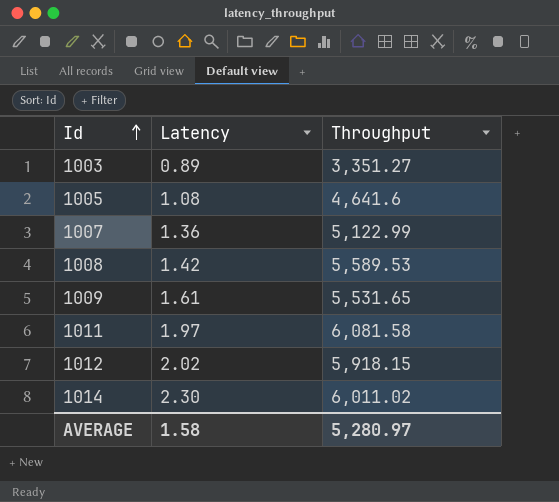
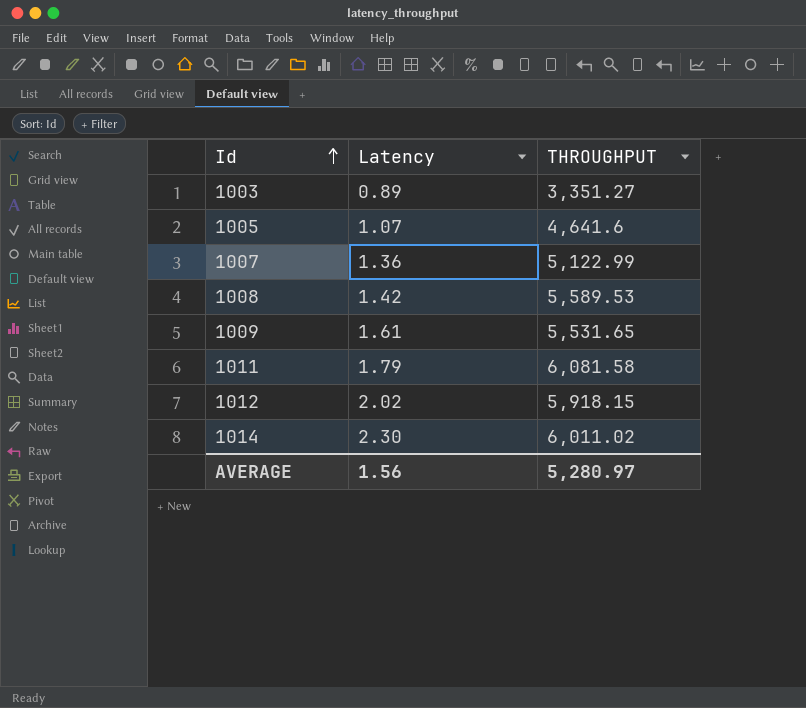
column name: Throughput -> THROUGHPUT
1005 | Latency: 1.08 -> 1.07
1011 | Latency: 1.97 -> 1.79
AVERAGE | Latency: 1.58 -> 1.56

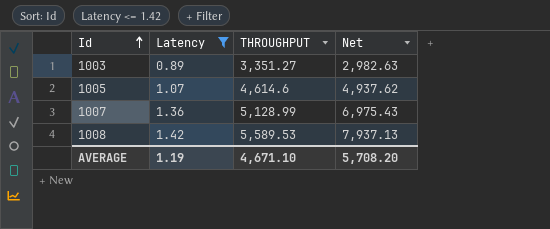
filter: none -> Latency <= 1.42
column Net | formula: none -> [Latency] * [THROUGHPUT]
1005 | THROUGHPUT: 4,641.6 -> 4,614.6
1007 | THROUGHPUT: 5,122.99 -> 5,128.99
AVERAGE | Latency: 1.56 -> 1.19
AVERAGE | THROUGHPUT: 5,280.97 -> 4,671.10

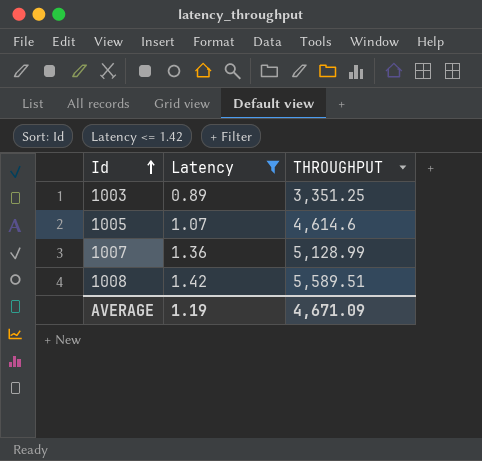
column Net | formula: [Latency] * [THROUGHPUT] -> none
1003 | THROUGHPUT: 3,351.27 -> 3,351.25
1008 | THROUGHPUT: 5,589.53 -> 5,589.51
AVERAGE | THROUGHPUT: 4,671.10 -> 4,671.09

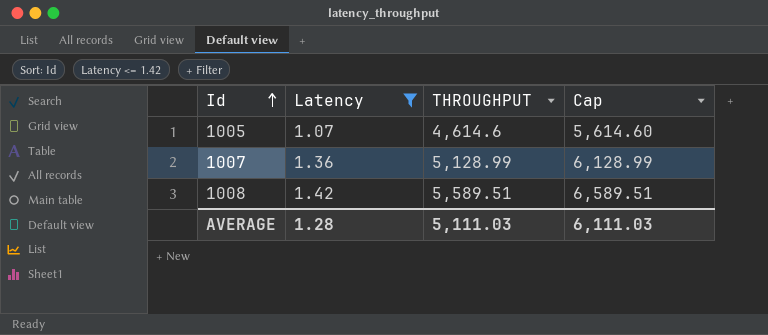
column Cap | formula: none -> [THROUGHPUT] + 1000
row 1003: 0.89 | 3,351.25 -> none
AVERAGE | Latency: 1.19 -> 1.28
AVERAGE | THROUGHPUT: 4,671.09 -> 5,111.03

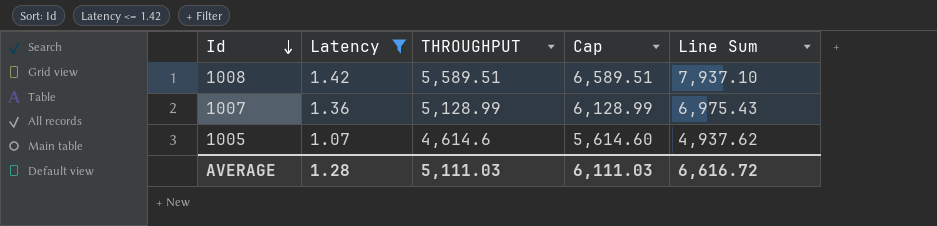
row order: Id ascending -> Id descending
column Line Sum | formula: none -> [Latency] * [THROUGHPUT]

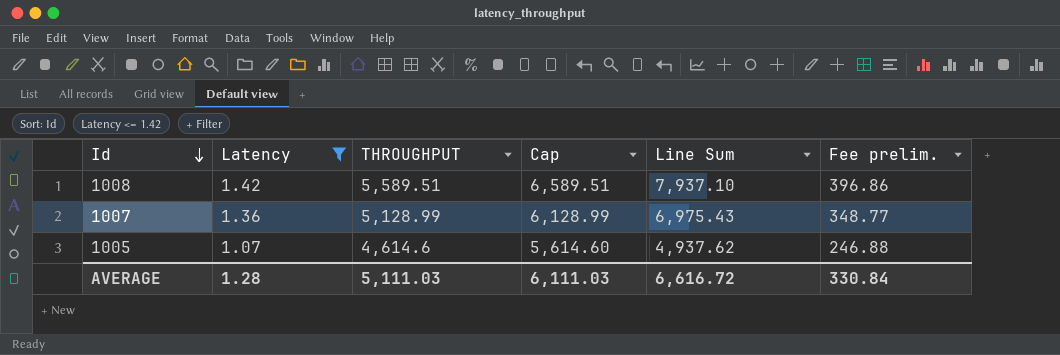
column Fee prelim. | formula: none -> [Line Sum] * 0.05

